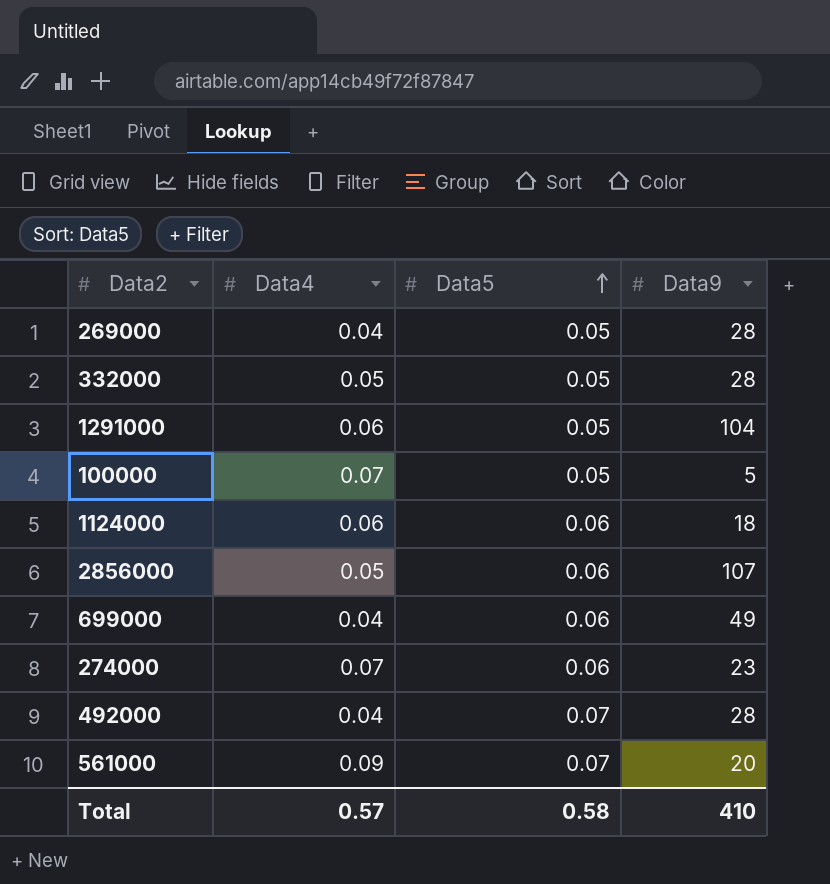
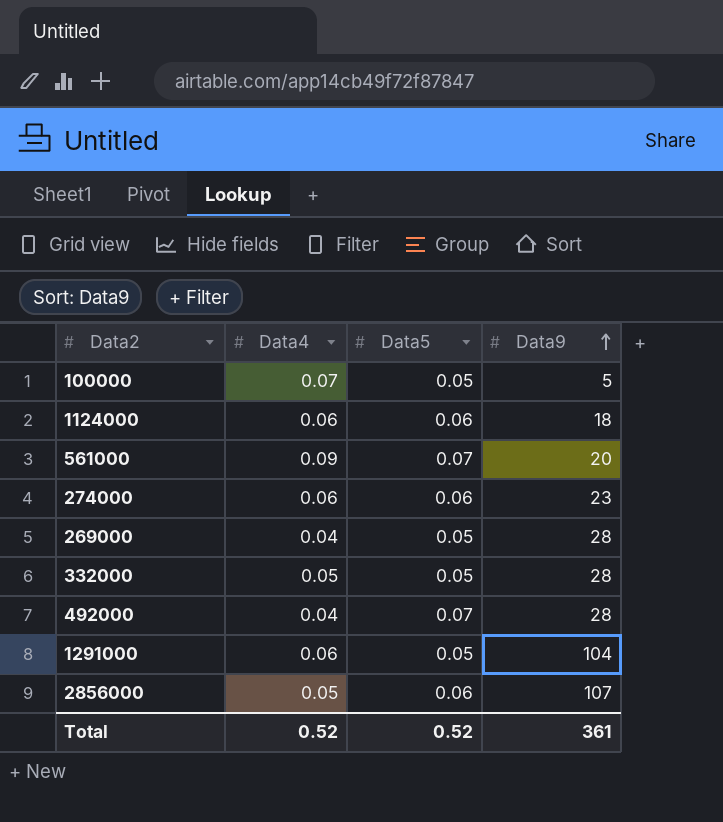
row order: Data5 ascending -> Data9 ascending
row 699000: 0.04 | 0.06 | 49 -> none
274000 | Data4: 0.07 -> 0.06
Total | Data4: 0.57 -> 0.52
Total | Data5: 0.58 -> 0.52
Total | Data9: 410 -> 361

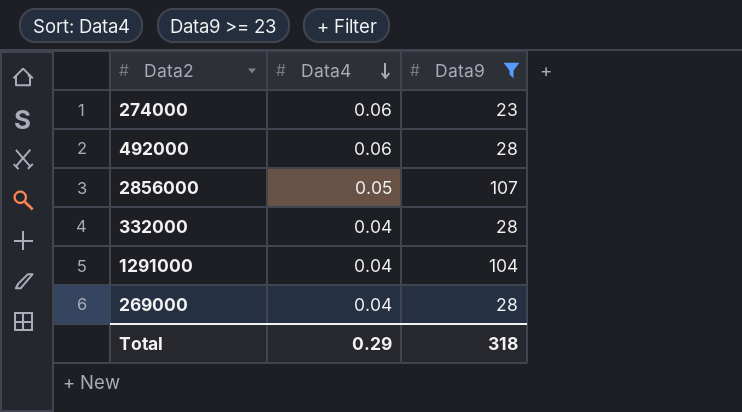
filter: none -> Data9 >= 23
row order: Data9 ascending -> Data4 descending
column Data5 | position: 3 -> none
492000 | Data4: 0.04 -> 0.06
332000 | Data4: 0.05 -> 0.04
1291000 | Data4: 0.06 -> 0.04
Total | Data4: 0.52 -> 0.29
Total | Data9: 361 -> 318

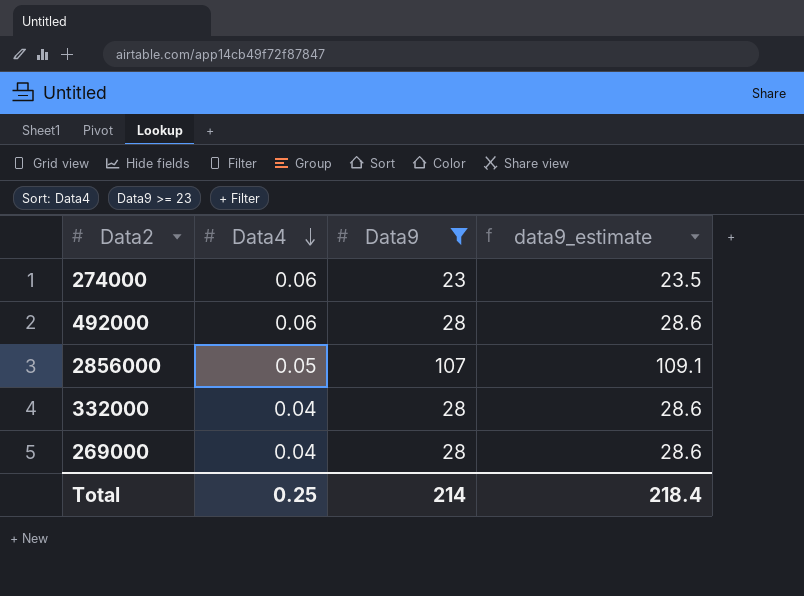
column data9_estimate | formula: none -> [Data9] * 1.02
row 1291000: 0.04 | 104 -> none
Total | Data4: 0.29 -> 0.25
Total | Data9: 318 -> 214

